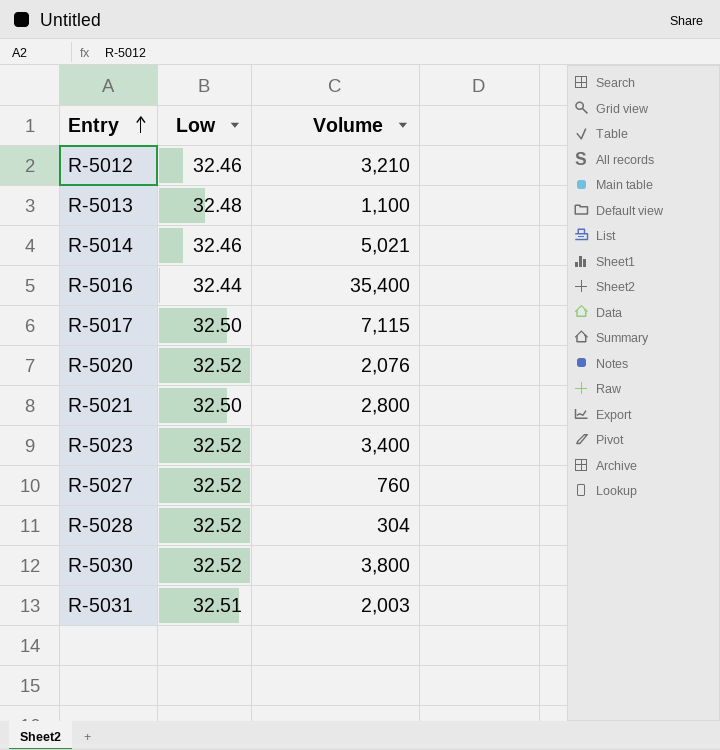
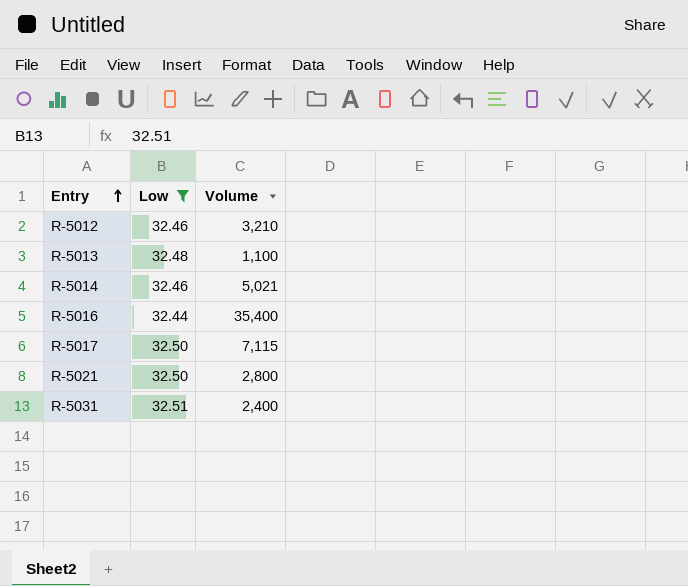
filter: none -> Low != 32.52
R-5031 | Volume: 2,003 -> 2,400

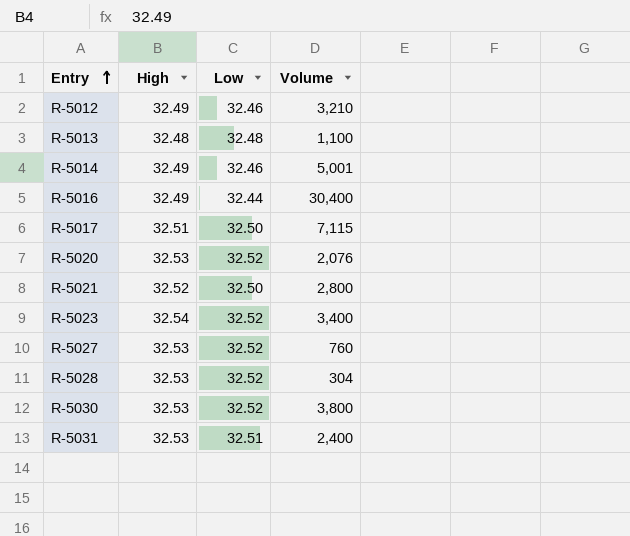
filter: Low != 32.52 -> none
column High | position: none -> 2
R-5014 | Volume: 5,021 -> 5,001
R-5016 | Volume: 35,400 -> 30,400

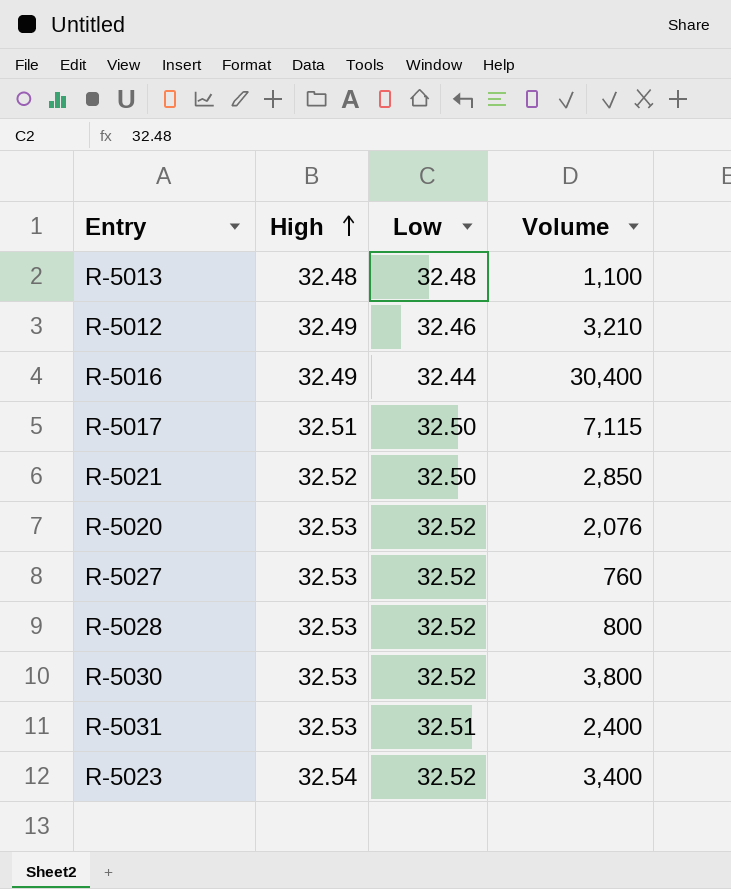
row order: Entry ascending -> High ascending
row R-5014: 32.49 | 32.46 | 5,001 -> none
R-5021 | Volume: 2,800 -> 2,850
R-5028 | Volume: 304 -> 800

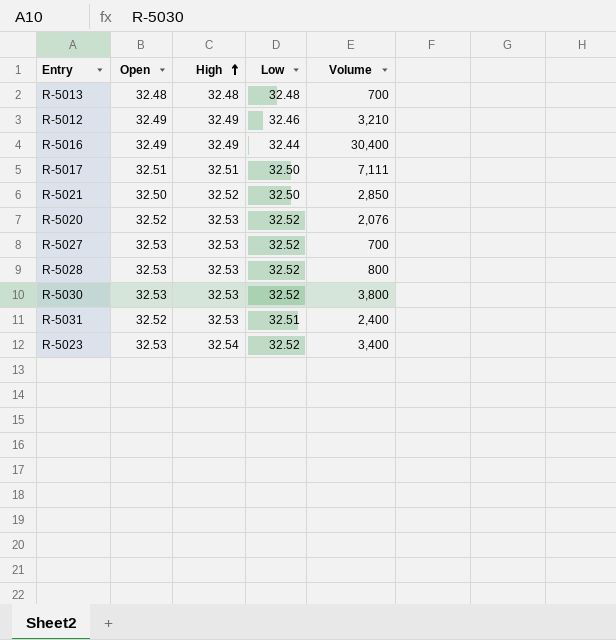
column Open | position: none -> 2
R-5013 | Volume: 1,100 -> 700
R-5017 | Volume: 7,115 -> 7,111
R-5027 | Volume: 760 -> 700

